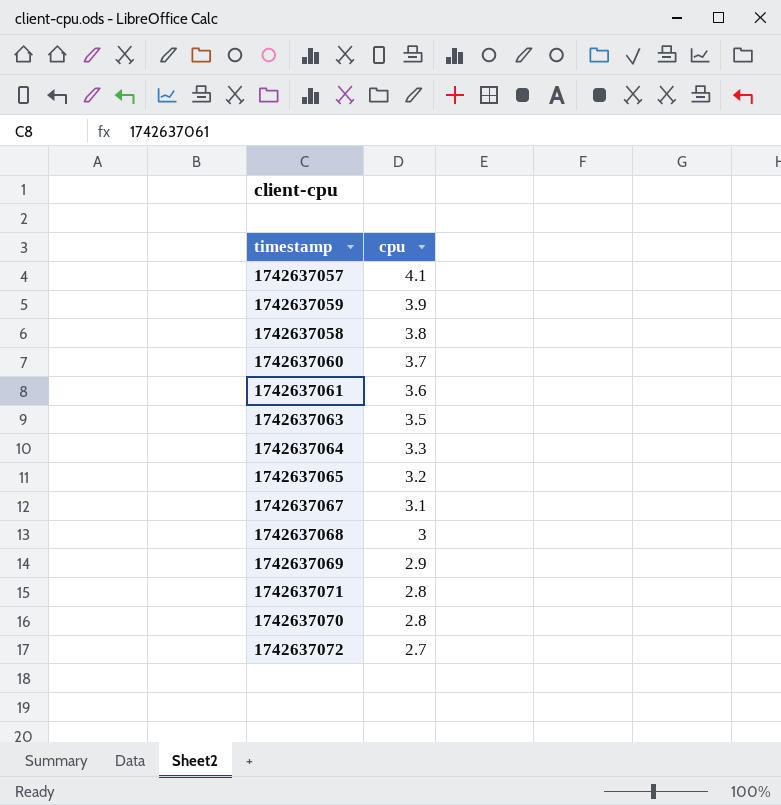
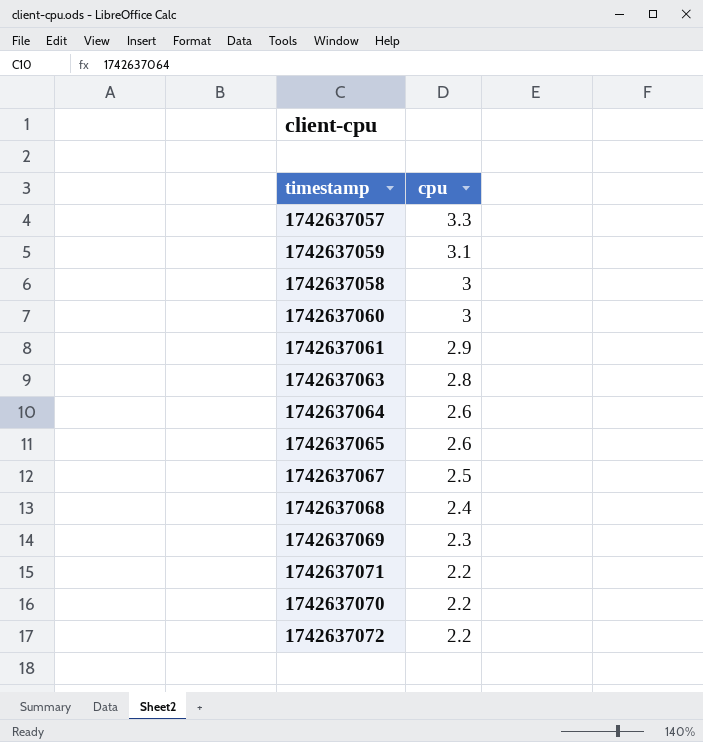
1742637057 | cpu: 4.1 -> 3.3
1742637059 | cpu: 3.9 -> 3.1
1742637058 | cpu: 3.8 -> 3
1742637060 | cpu: 3.7 -> 3
1742637061 | cpu: 3.6 -> 2.9
1742637063 | cpu: 3.5 -> 2.8
1742637064 | cpu: 3.3 -> 2.6
1742637065 | cpu: 3.2 -> 2.6
1742637067 | cpu: 3.1 -> 2.5
1742637068 | cpu: 3 -> 2.4
1742637069 | cpu: 2.9 -> 2.3
1742637071 | cpu: 2.8 -> 2.2
1742637070 | cpu: 2.8 -> 2.2
1742637072 | cpu: 2.7 -> 2.2

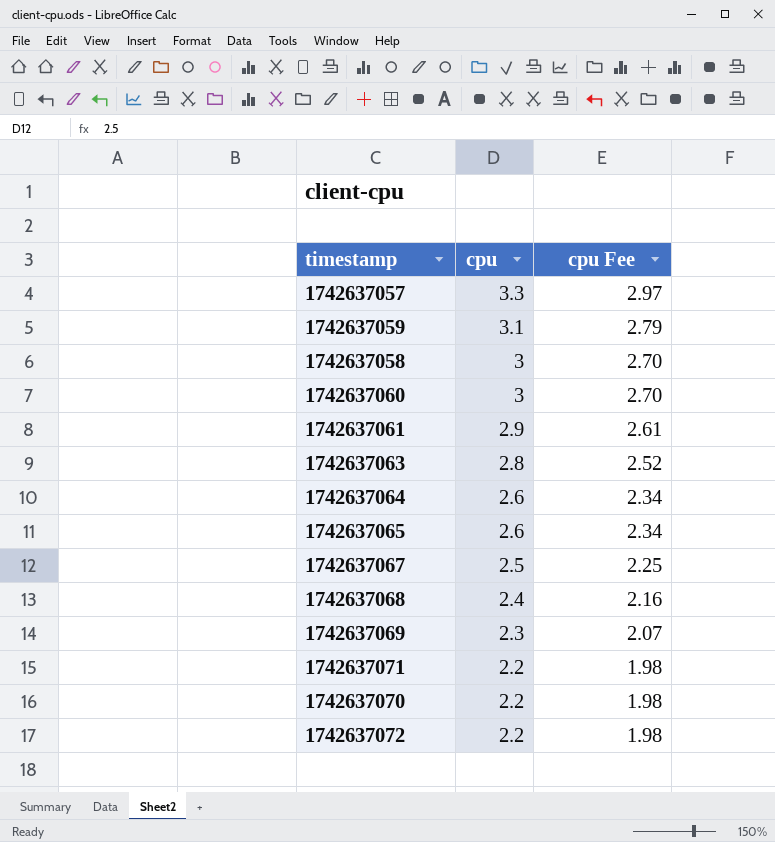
column cpu Fee | formula: none -> [cpu] * 0.9

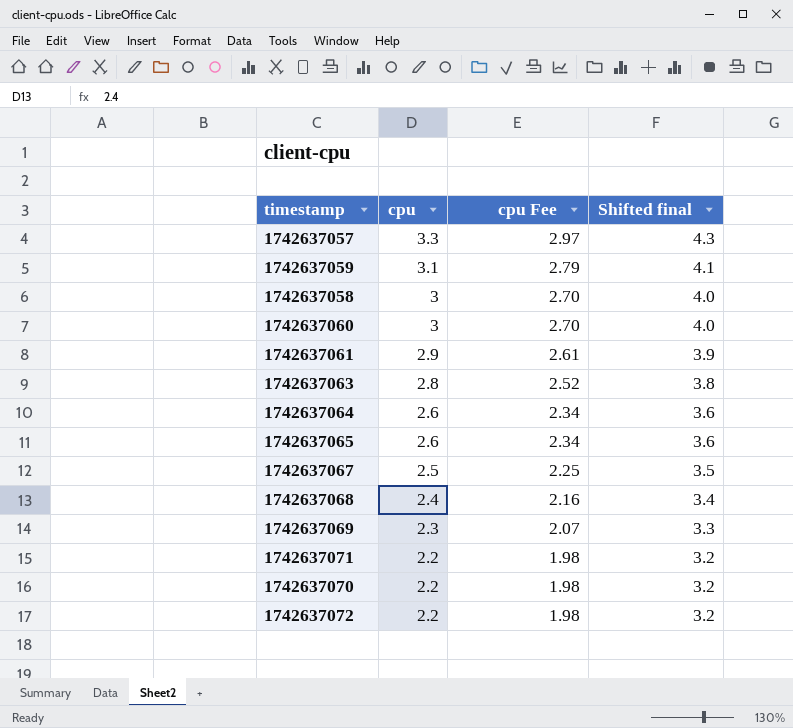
column Shifted final | formula: none -> [cpu] + 1

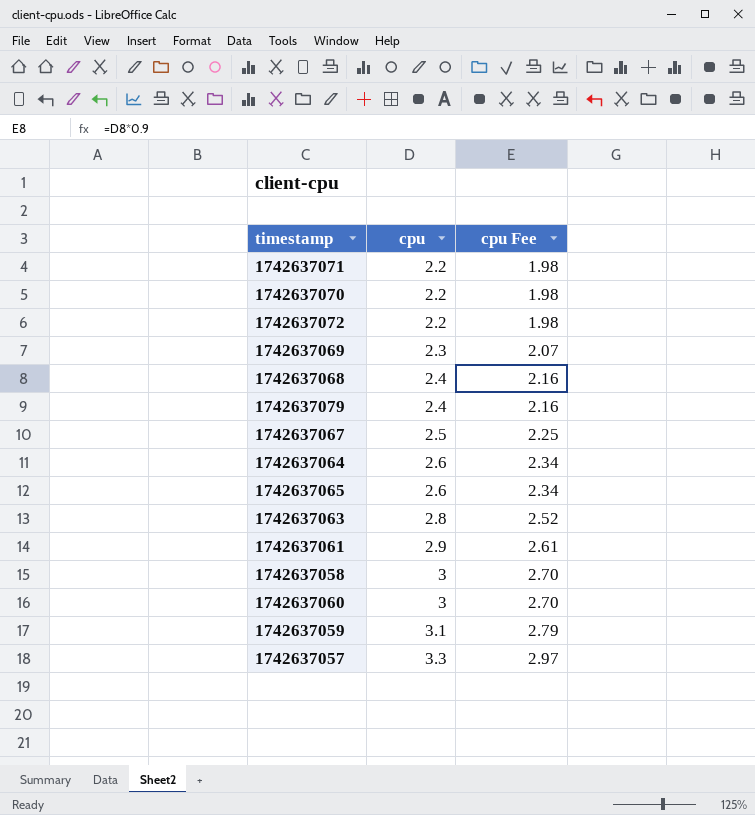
row order: cpu descending -> cpu ascending
column Shifted final | formula: [cpu] + 1 -> none
row 1742637079: none -> 2.4 | 2.16

